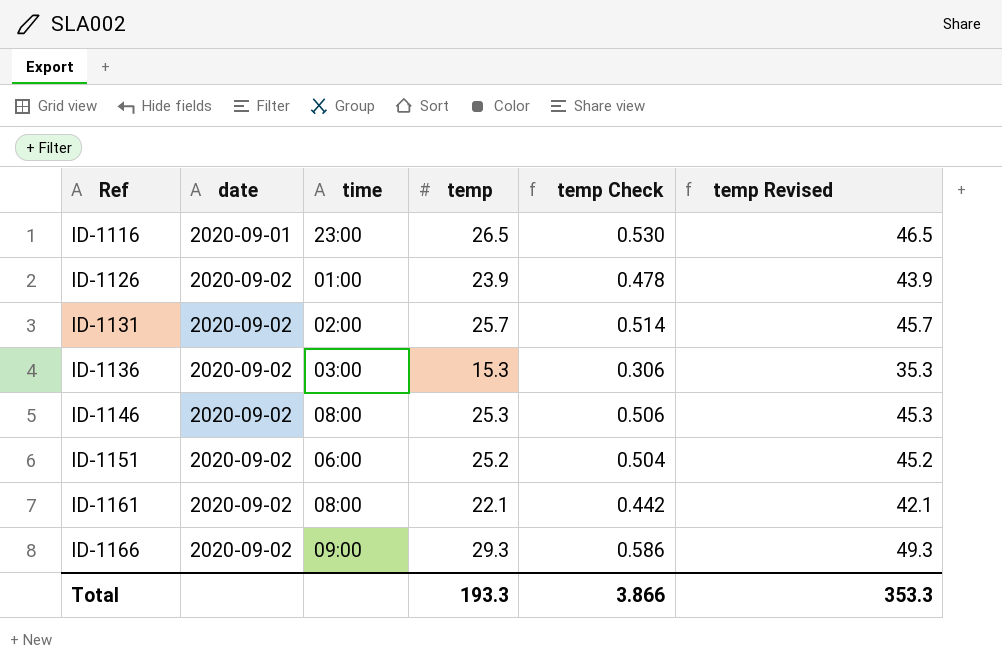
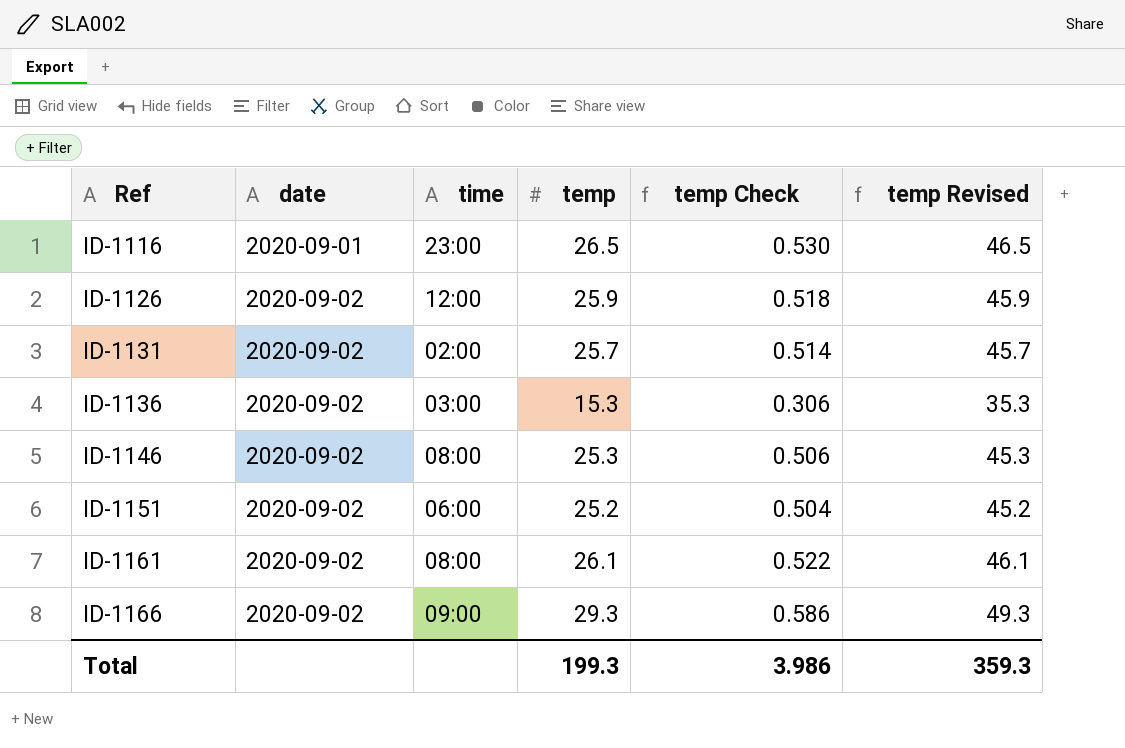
ID-1126 | time: 01:00 -> 12:00
ID-1126 | temp: 23.9 -> 25.9
ID-1126 | temp Check: 0.478 -> 0.518
ID-1126 | temp Revised: 43.9 -> 45.9
ID-1161 | temp: 22.1 -> 26.1
ID-1161 | temp Check: 0.442 -> 0.522
ID-1161 | temp Revised: 42.1 -> 46.1
Total | temp: 193.3 -> 199.3
Total | temp Check: 3.866 -> 3.986
Total | temp Revised: 353.3 -> 359.3

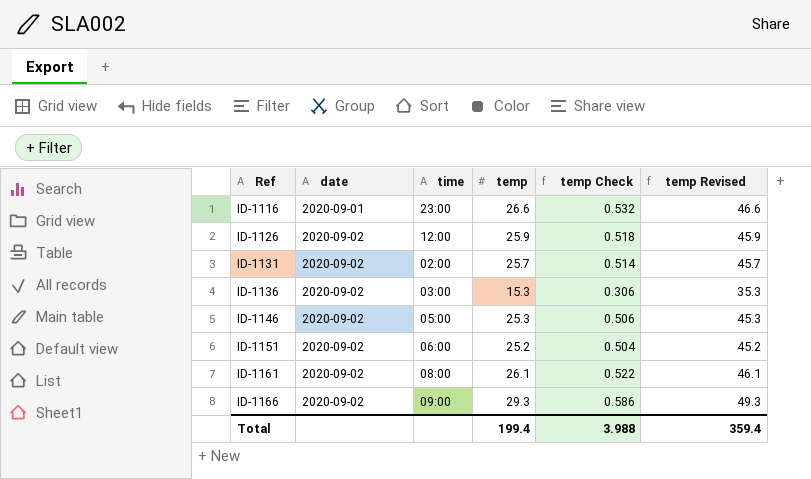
ID-1116 | temp: 26.5 -> 26.6
ID-1116 | temp Check: 0.530 -> 0.532
ID-1116 | temp Revised: 46.5 -> 46.6
ID-1146 | time: 08:00 -> 05:00
Total | temp: 199.3 -> 199.4
Total | temp Check: 3.986 -> 3.988
Total | temp Revised: 359.3 -> 359.4

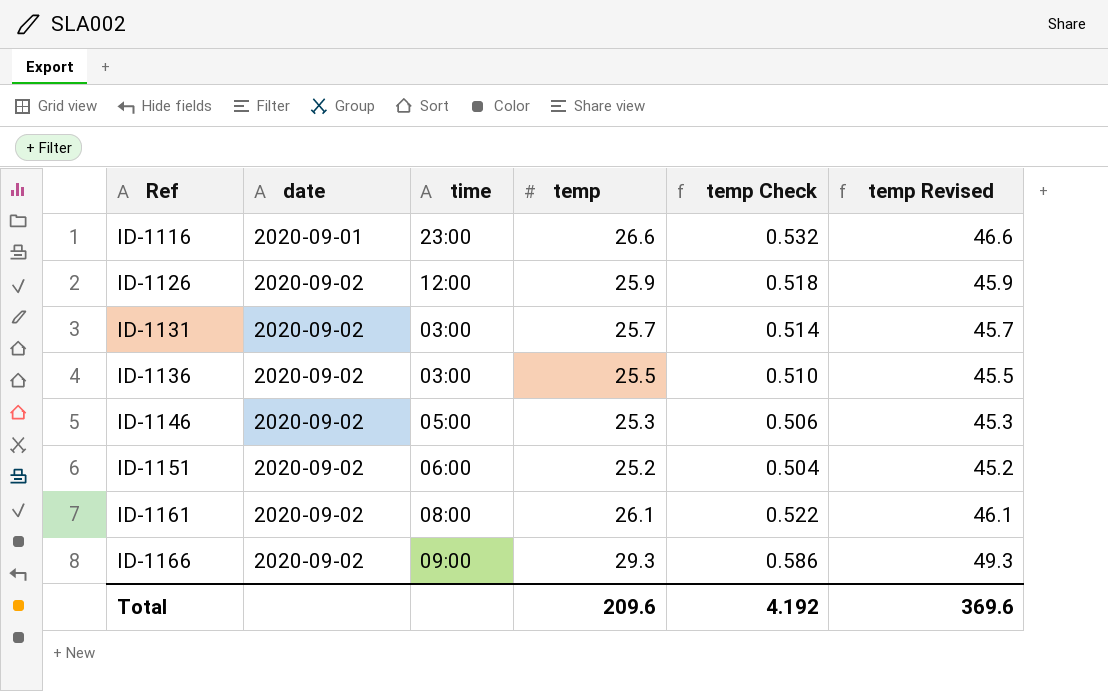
ID-1131 | time: 02:00 -> 03:00
ID-1136 | temp: 15.3 -> 25.5
ID-1136 | temp Check: 0.306 -> 0.510
ID-1136 | temp Revised: 35.3 -> 45.5
Total | temp: 199.4 -> 209.6
Total | temp Check: 3.988 -> 4.192
Total | temp Revised: 359.4 -> 369.6

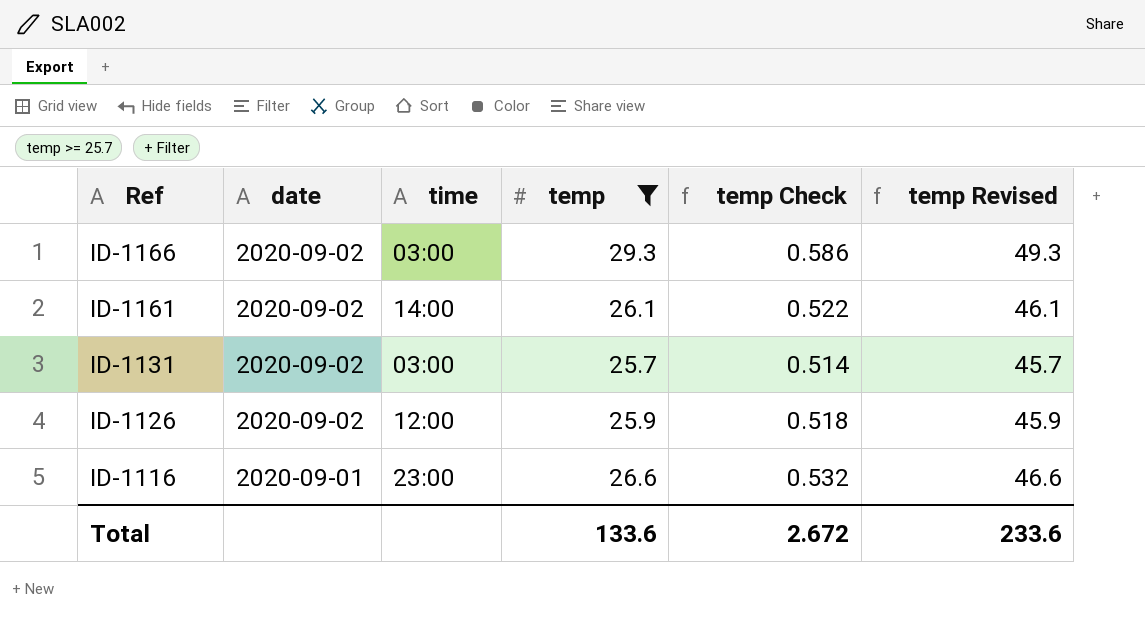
filter: none -> temp >= 25.7
row order: Ref ascending -> Ref descending
ID-1166 | time: 09:00 -> 03:00
ID-1161 | time: 08:00 -> 14:00
Total | temp: 209.6 -> 133.6
Total | temp Check: 4.192 -> 2.672
Total | temp Revised: 369.6 -> 233.6

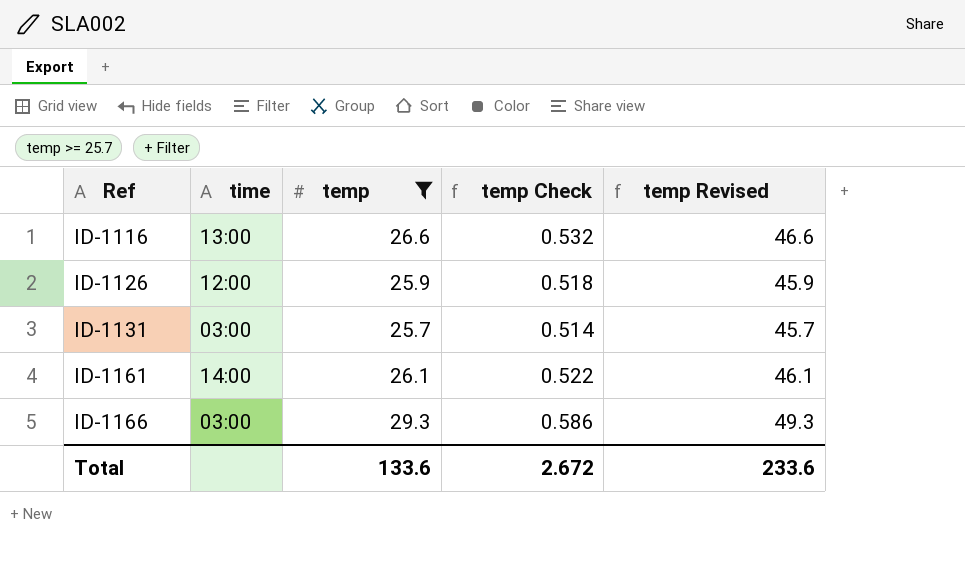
row order: Ref descending -> Ref ascending
column date | position: 2 -> none
ID-1116 | time: 23:00 -> 13:00

